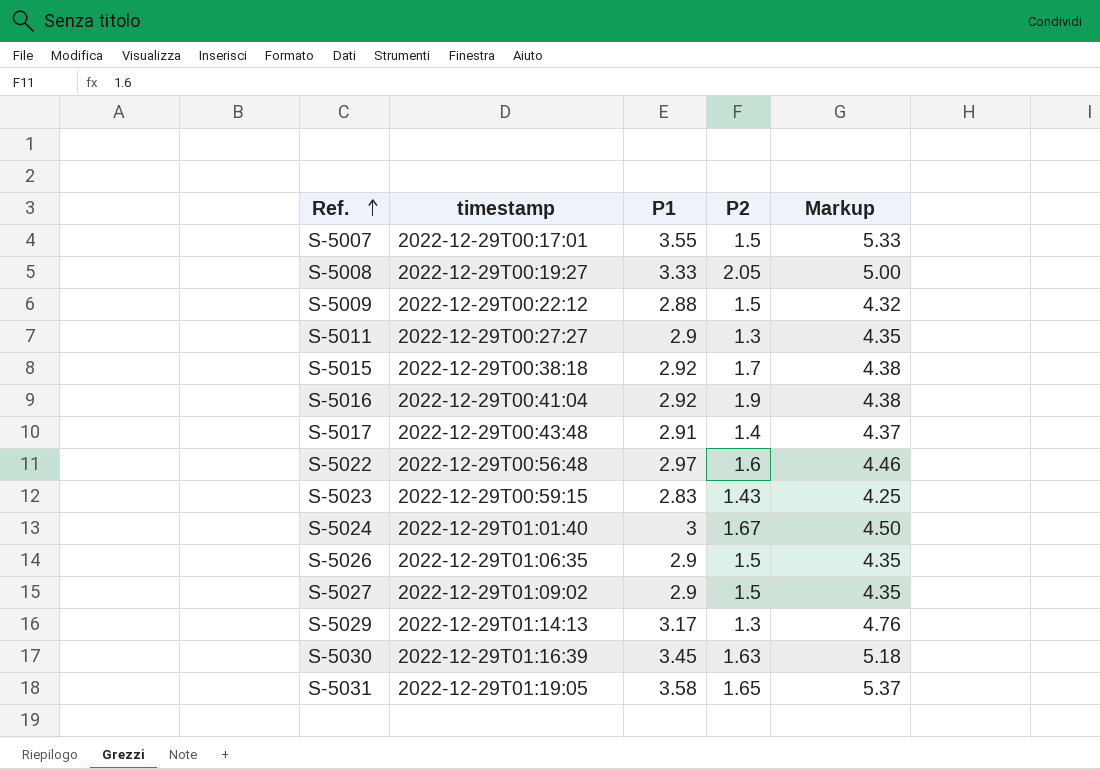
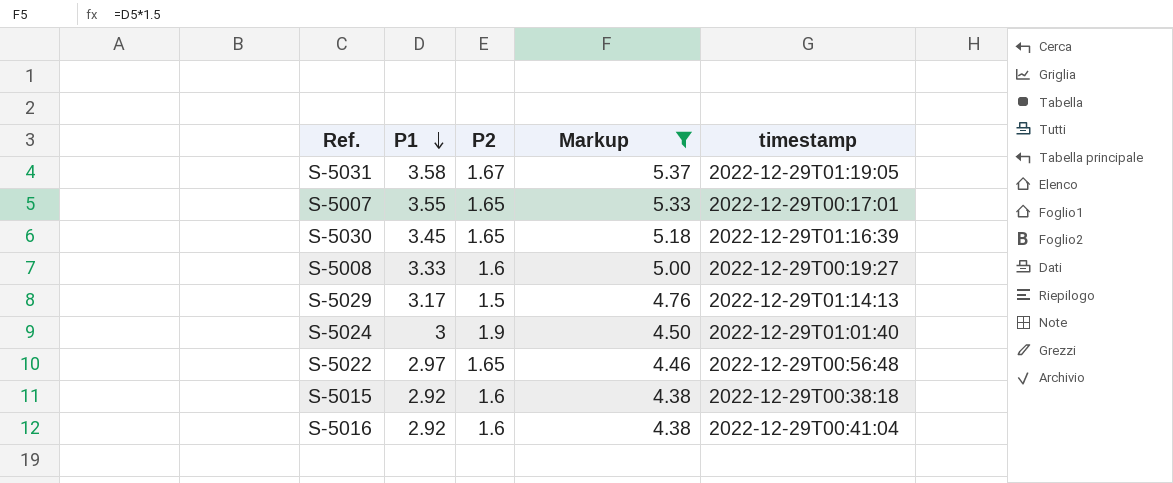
filter: none -> Markup >= 4.38
row order: Ref. ascending -> P1 descending
column timestamp | position: 2 -> 5
S-5031 | P2: 1.65 -> 1.67
S-5007 | P2: 1.5 -> 1.65
S-5030 | P2: 1.63 -> 1.65
S-5008 | P2: 2.05 -> 1.6
S-5029 | P2: 1.3 -> 1.5
S-5024 | P2: 1.67 -> 1.9
S-5022 | P2: 1.6 -> 1.65
S-5015 | P2: 1.7 -> 1.6
S-5016 | P2: 1.9 -> 1.6

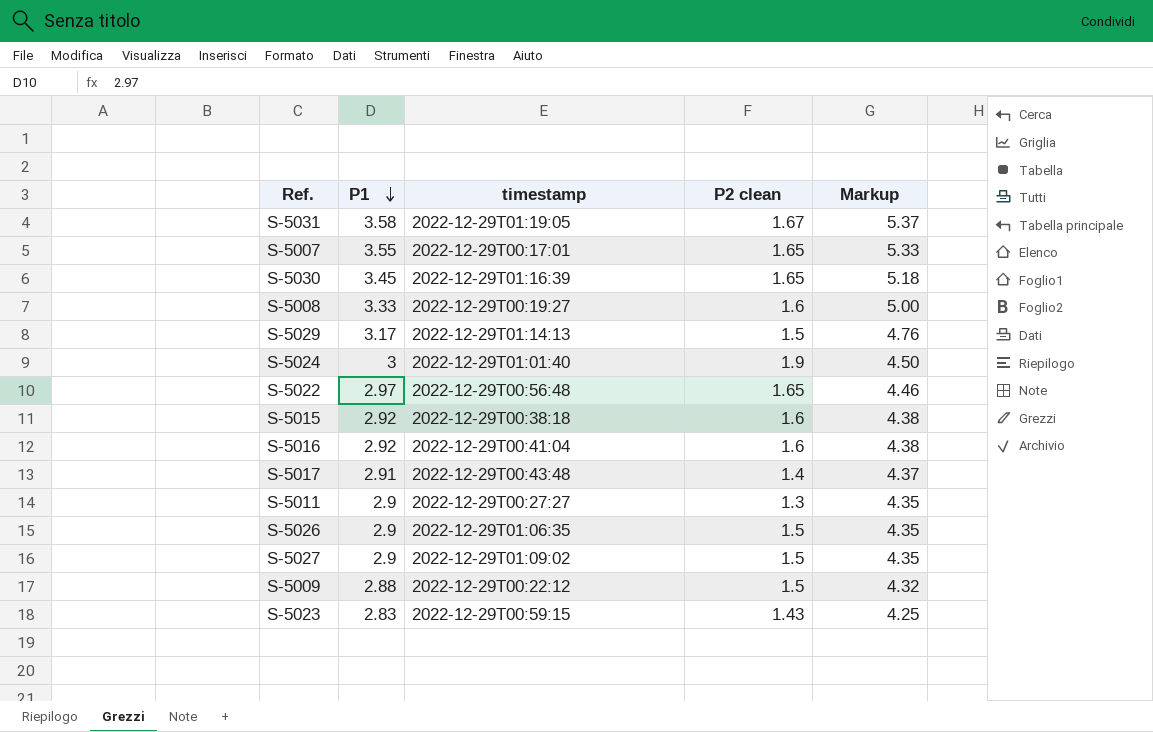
filter: Markup >= 4.38 -> none
column timestamp | position: 5 -> 3
column name: P2 -> P2 clean

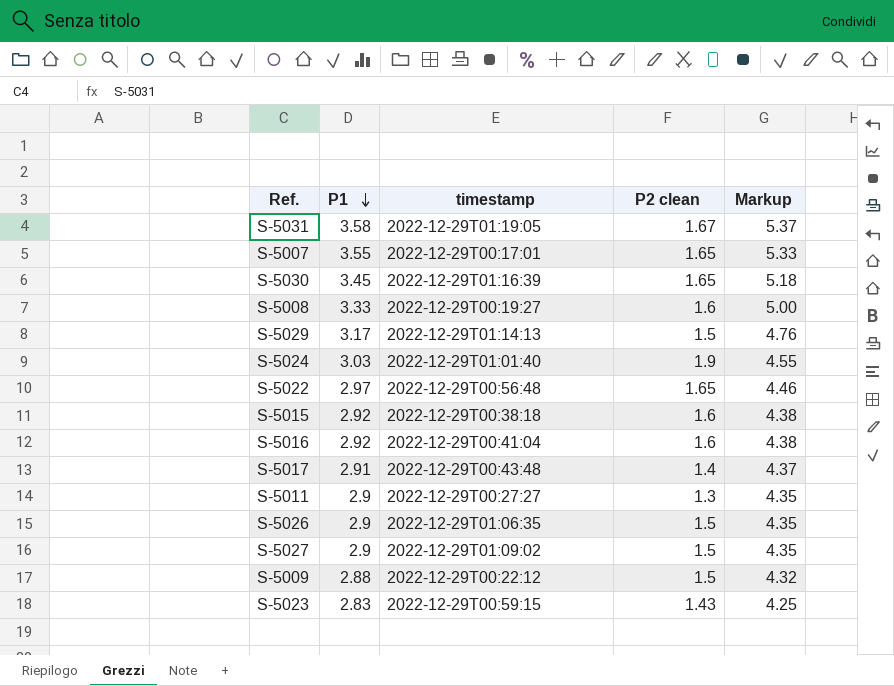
S-5024 | P1: 3 -> 3.03
S-5024 | Markup: 4.50 -> 4.55

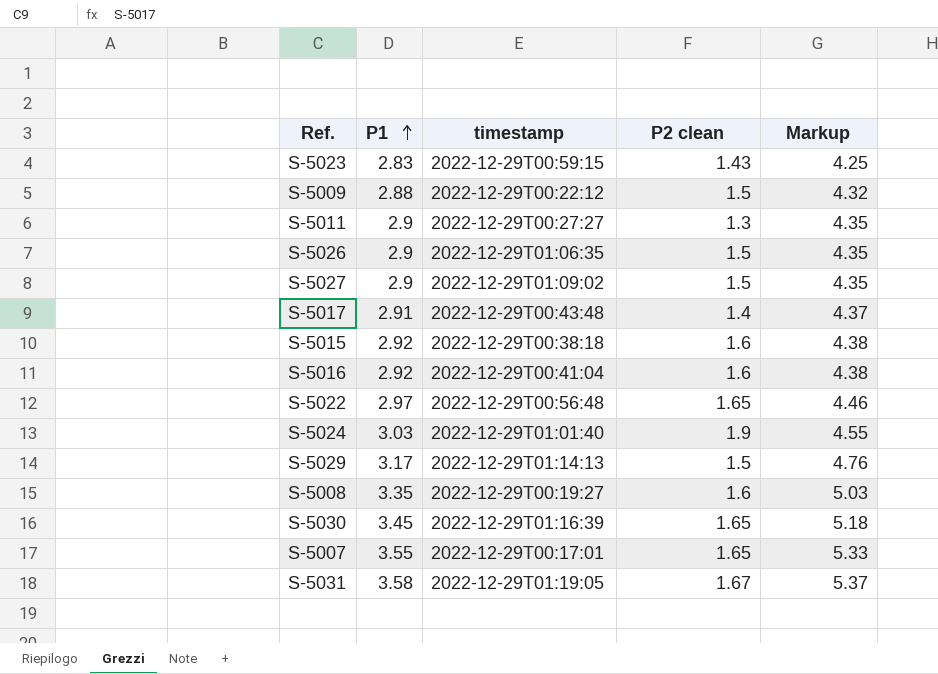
row order: P1 descending -> P1 ascending
S-5008 | P1: 3.33 -> 3.35
S-5008 | Markup: 5.00 -> 5.03

